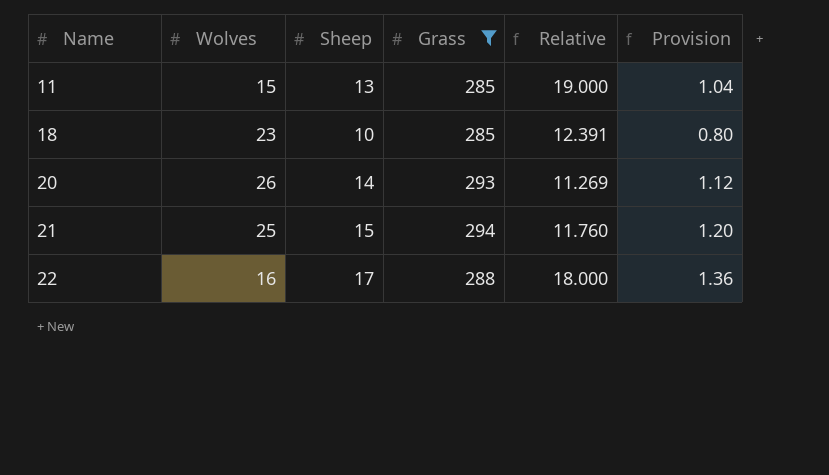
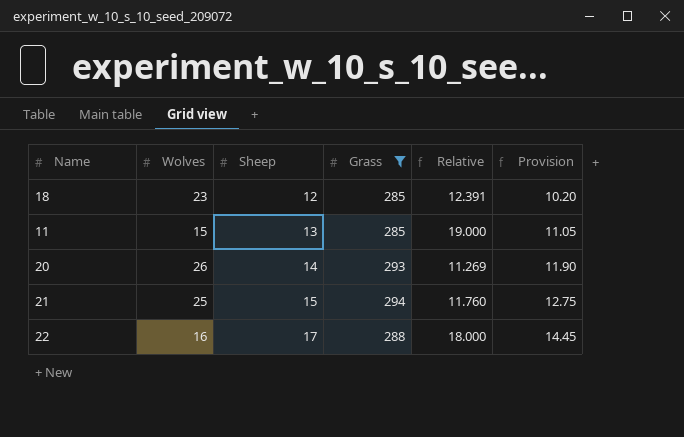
row order: Name ascending -> Sheep ascending
column Provision | formula: [Sheep] * 0.08 -> [Sheep] * 0.85
18 | Sheep: 10 -> 12

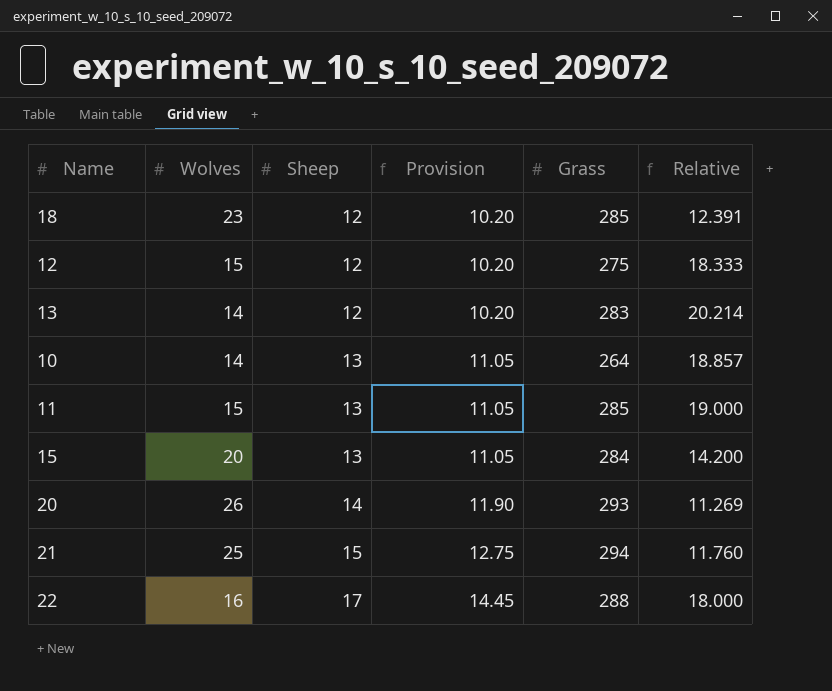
filter: Grass >= 285 -> none
column Provision | position: 6 -> 4

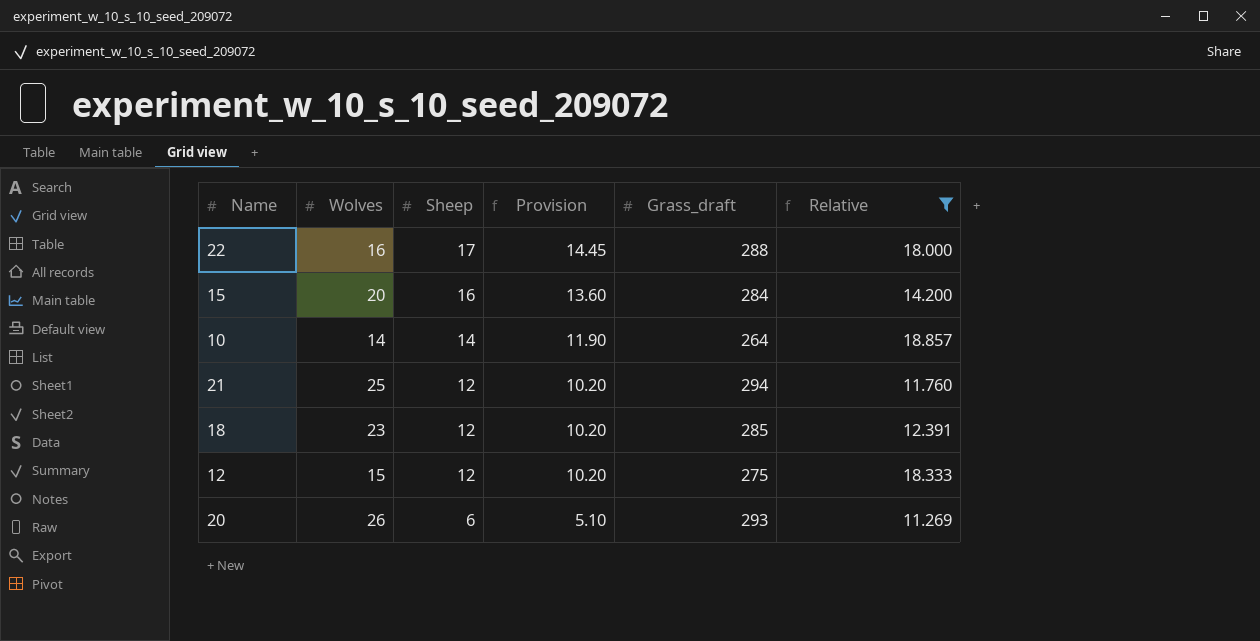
filter: none -> Relative <= 18.857
row order: Sheep ascending -> Sheep descending
column name: Grass -> Grass_draft
15 | Sheep: 13 -> 16
15 | Provision: 11.05 -> 13.60
10 | Sheep: 13 -> 14
10 | Provision: 11.05 -> 11.90
21 | Sheep: 15 -> 12
21 | Provision: 12.75 -> 10.20
20 | Sheep: 14 -> 6
20 | Provision: 11.90 -> 5.10

